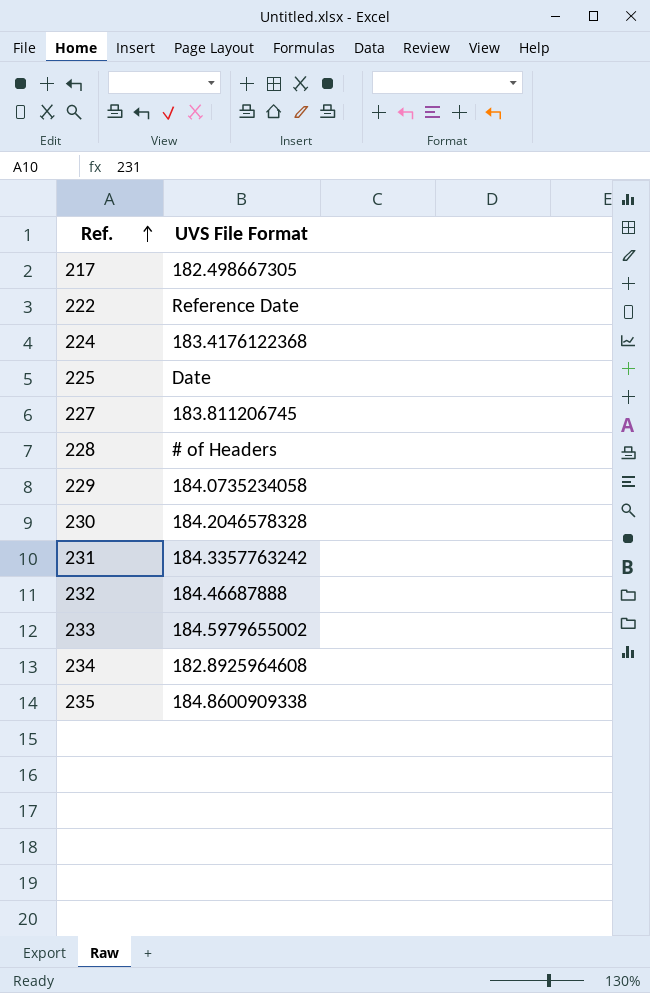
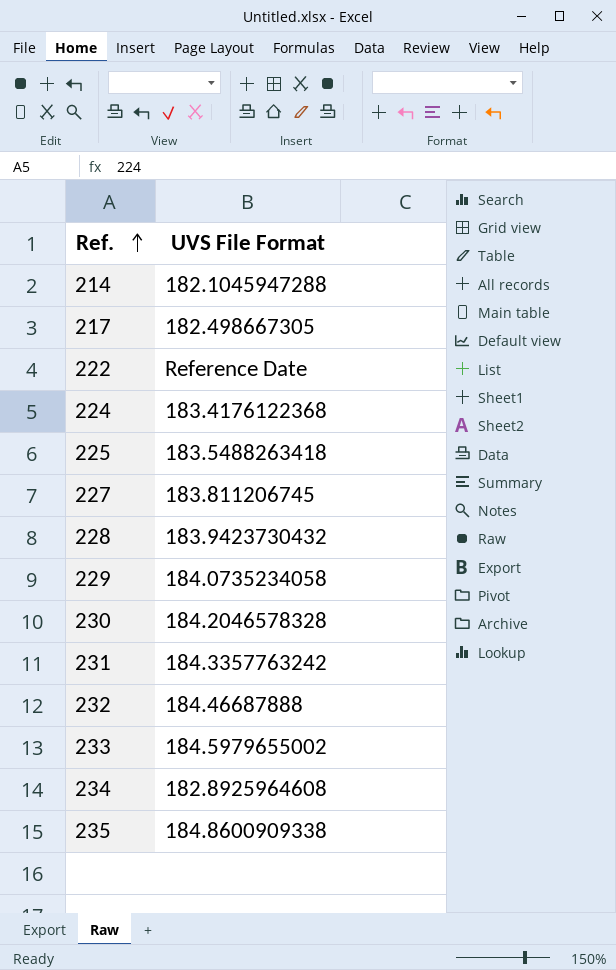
row 214: none -> 182.1045947288
225 | UVS File Format: Date -> 183.5488263418
228 | UVS File Format: # of Headers -> 183.9423730432

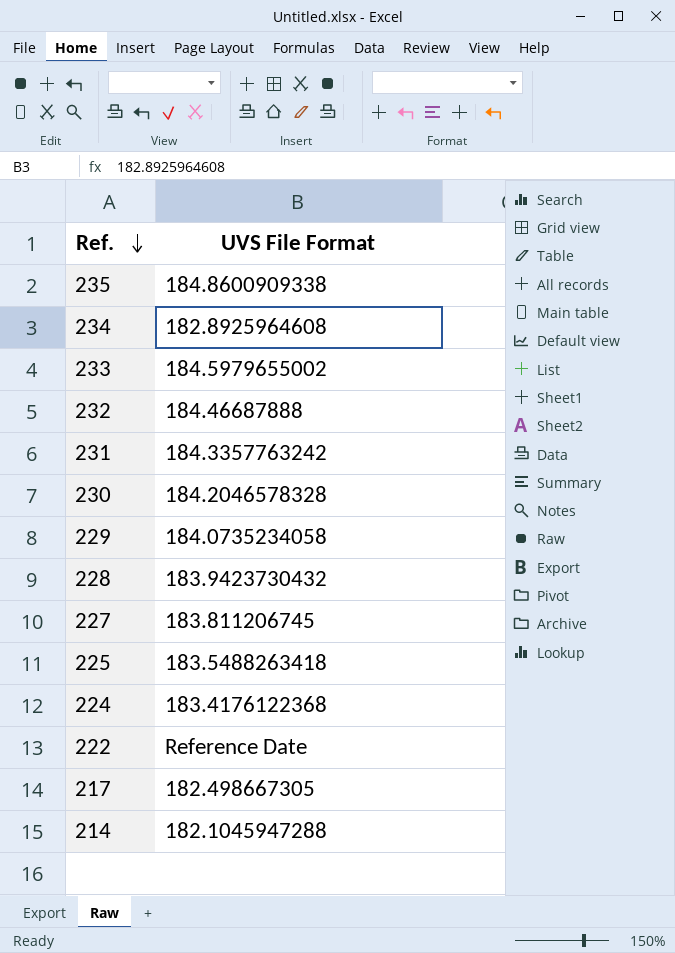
row order: Ref. ascending -> Ref. descending

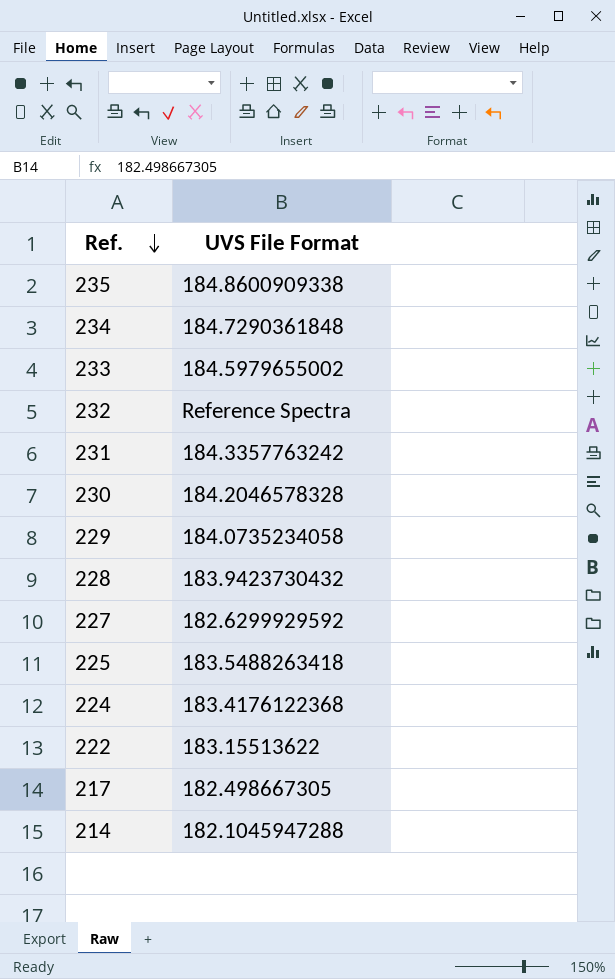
234 | UVS File Format: 182.8925964608 -> 184.7290361848
232 | UVS File Format: 184.46687888 -> Reference Spectra
227 | UVS File Format: 183.811206745 -> 182.6299929592
222 | UVS File Format: Reference Date -> 183.15513622

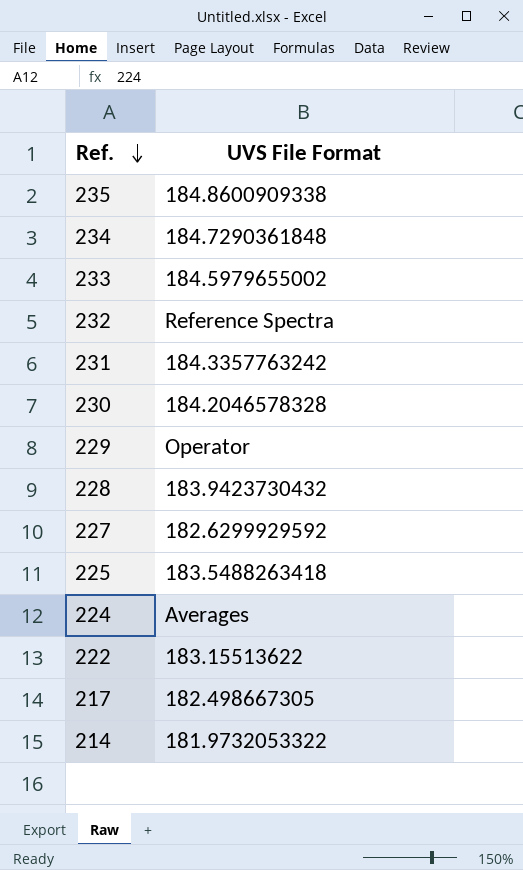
229 | UVS File Format: 184.0735234058 -> Operator
224 | UVS File Format: 183.4176122368 -> Averages
214 | UVS File Format: 182.1045947288 -> 181.9732053322

